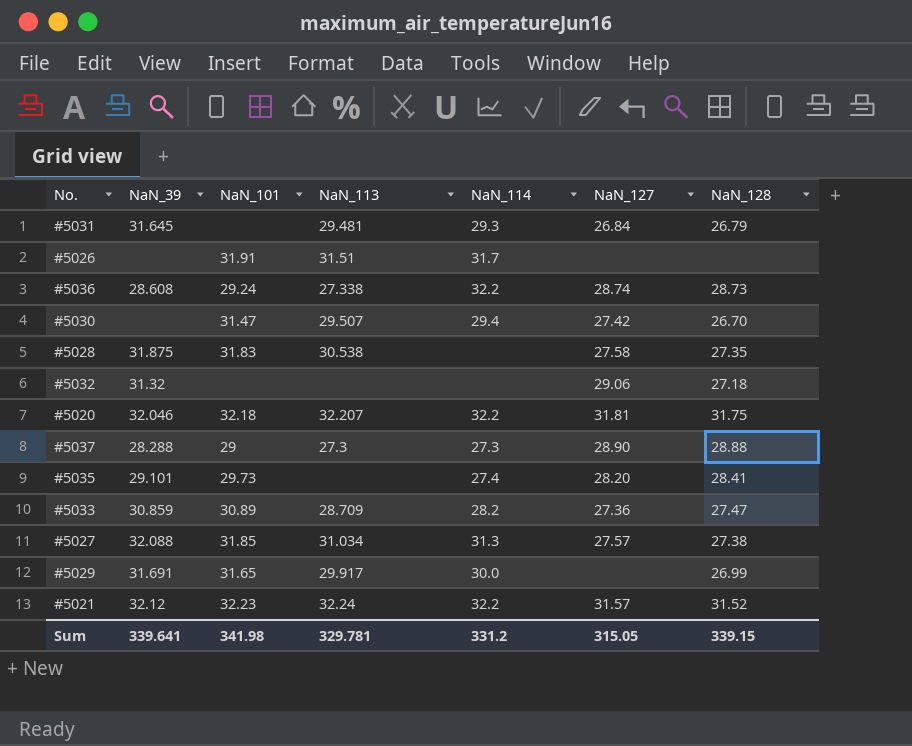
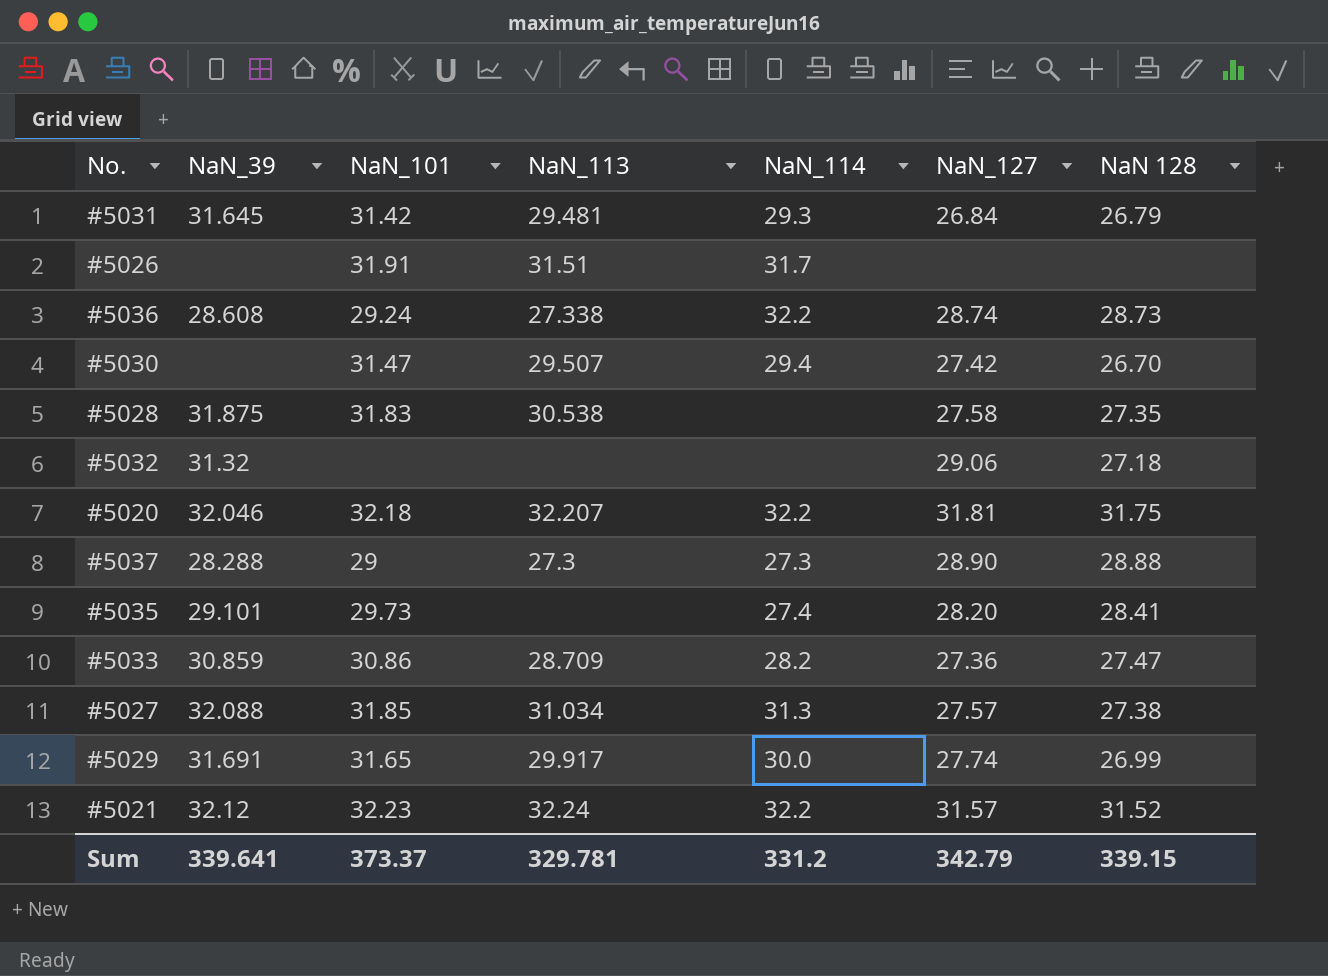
column name: NaN_128 -> NaN 128
#5031 | NaN_101: none -> 31.42
#5033 | NaN_101: 30.89 -> 30.86
#5029 | NaN_127: none -> 27.74
Sum | NaN_101: 341.98 -> 373.37
Sum | NaN_127: 315.05 -> 342.79

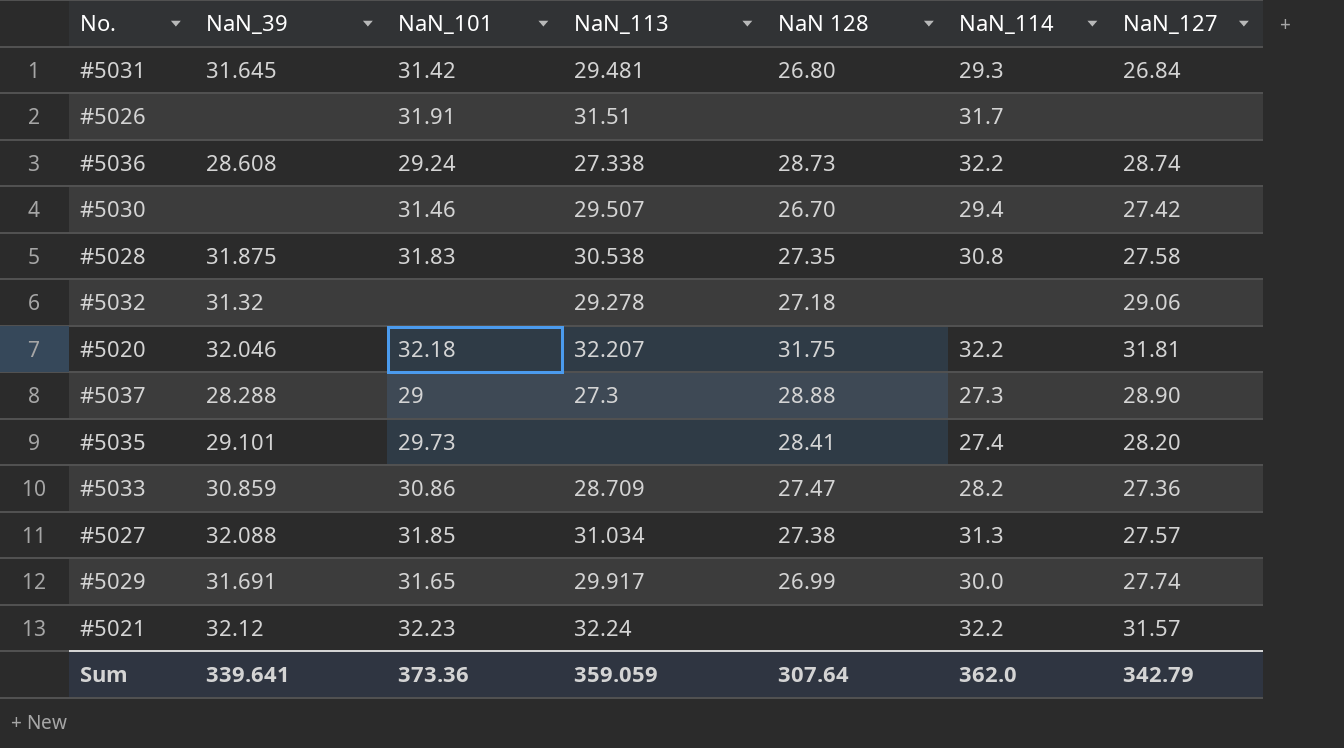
column NaN 128 | position: 7 -> 5
#5031 | NaN 128: 26.79 -> 26.80
#5030 | NaN_101: 31.47 -> 31.46
#5028 | NaN_114: none -> 30.8
#5032 | NaN_113: none -> 29.278
#5021 | NaN 128: 31.52 -> none
Sum | NaN_101: 373.37 -> 373.36
Sum | NaN_113: 329.781 -> 359.059
Sum | NaN 128: 339.15 -> 307.64
Sum | NaN_114: 331.2 -> 362.0

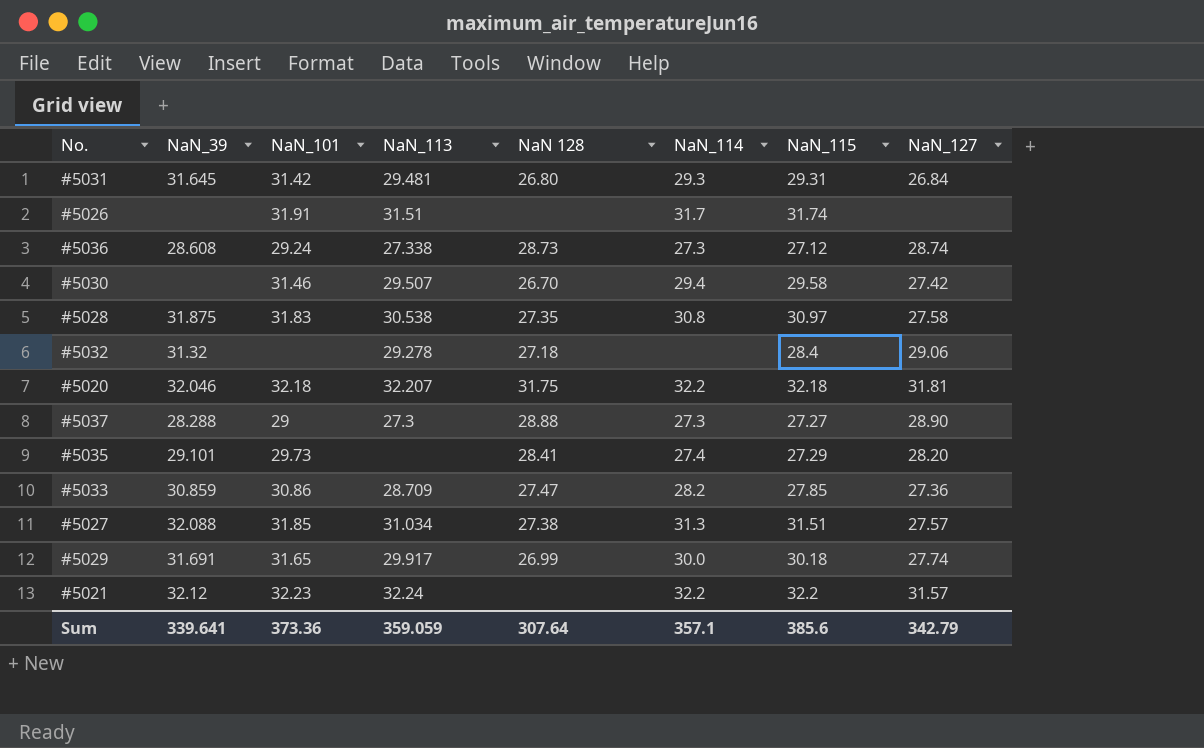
column NaN_115 | position: none -> 7
#5036 | NaN_114: 32.2 -> 27.3
Sum | NaN_114: 362.0 -> 357.1

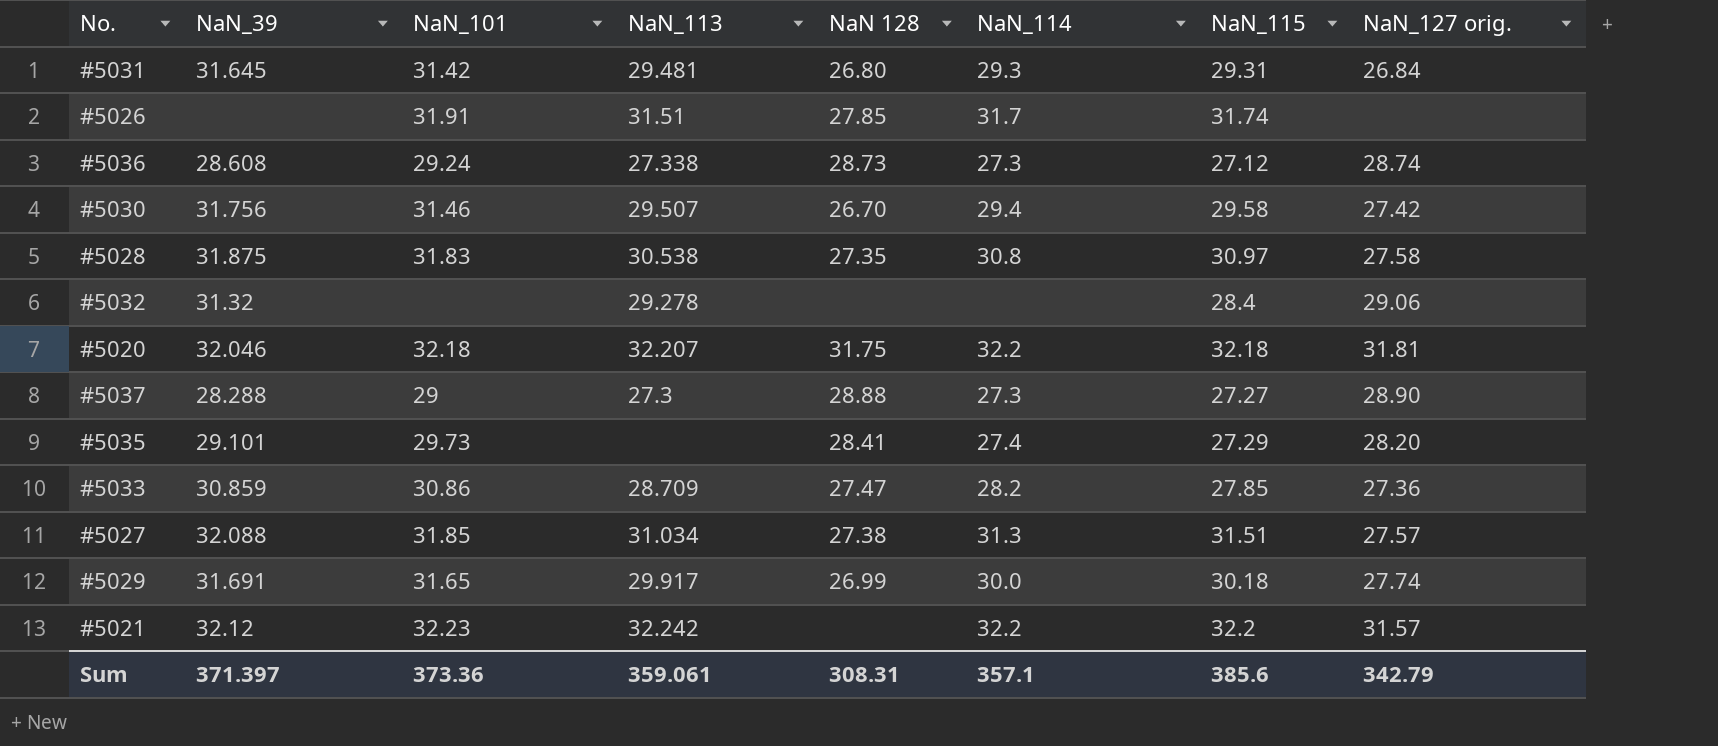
column name: NaN_127 -> NaN_127 orig.
#5026 | NaN 128: none -> 27.85
#5030 | NaN_39: none -> 31.756
#5032 | NaN 128: 27.18 -> none
#5021 | NaN_113: 32.24 -> 32.242
Sum | NaN_39: 339.641 -> 371.397
Sum | NaN_113: 359.059 -> 359.061
Sum | NaN 128: 307.64 -> 308.31

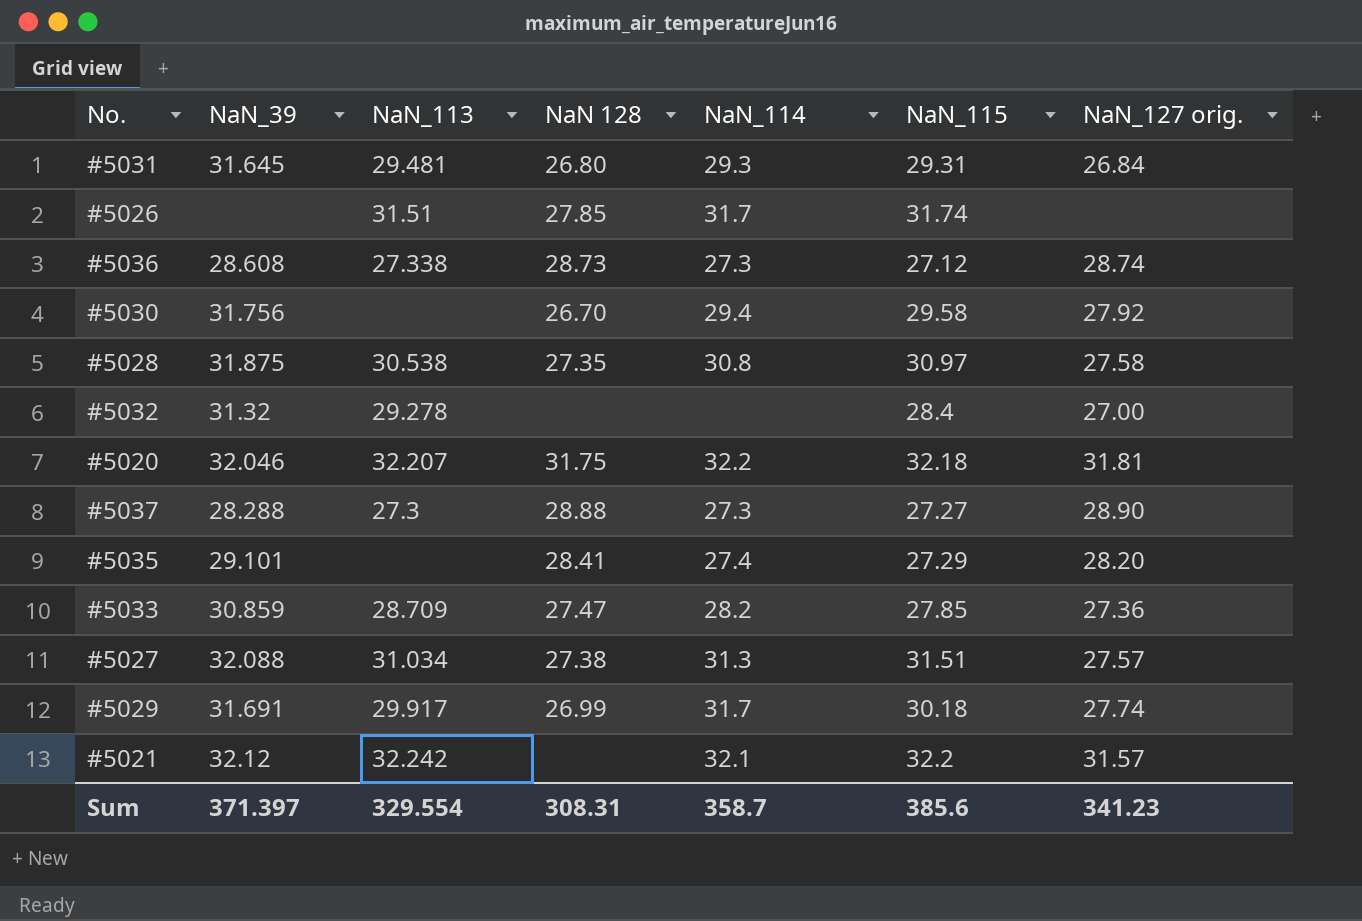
column NaN_101 | position: 3 -> none
#5030 | NaN_113: 29.507 -> none
#5030 | NaN_127 orig.: 27.42 -> 27.92
#5032 | NaN_127 orig.: 29.06 -> 27.00
#5029 | NaN_114: 30.0 -> 31.7
#5021 | NaN_114: 32.2 -> 32.1
Sum | NaN_113: 359.061 -> 329.554
Sum | NaN_114: 357.1 -> 358.7
Sum | NaN_127 orig.: 342.79 -> 341.23

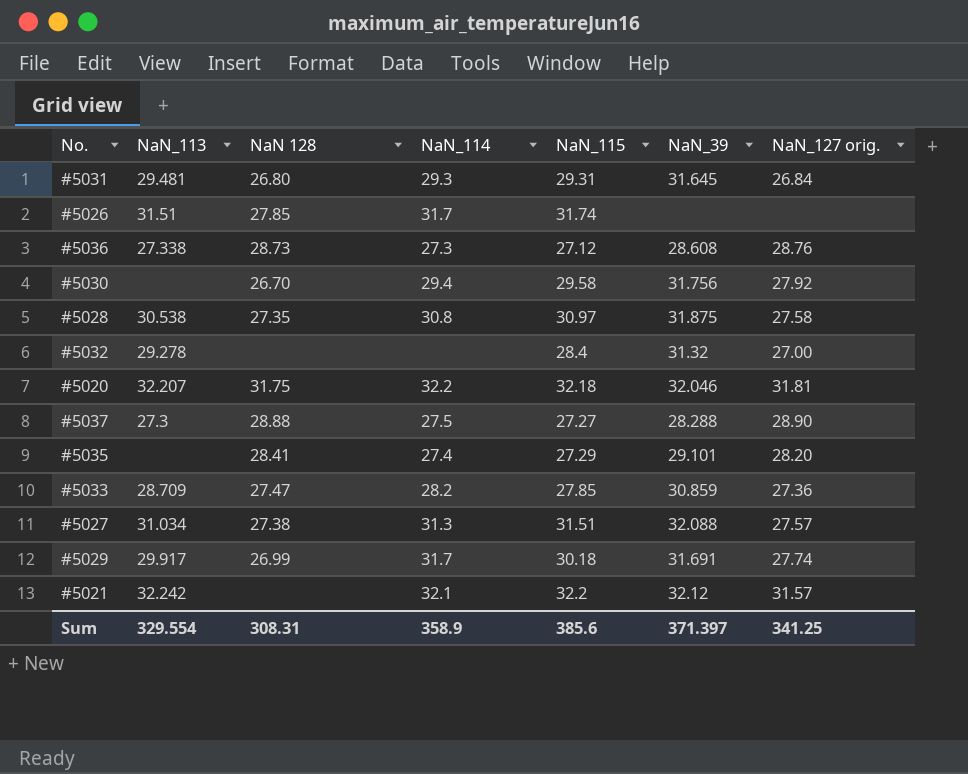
column NaN_39 | position: 2 -> 6
#5036 | NaN_127 orig.: 28.74 -> 28.76
#5037 | NaN_114: 27.3 -> 27.5
Sum | NaN_114: 358.7 -> 358.9
Sum | NaN_127 orig.: 341.23 -> 341.25

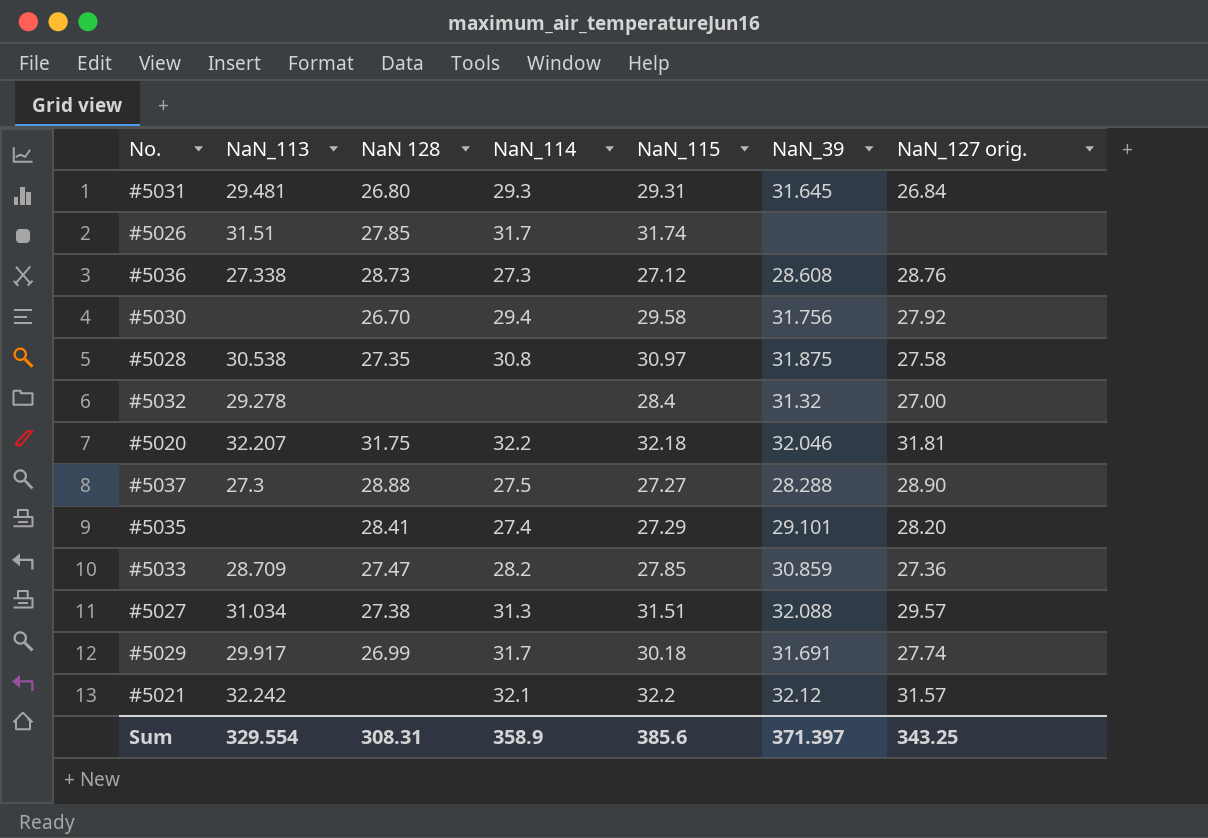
#5027 | NaN_127 orig.: 27.57 -> 29.57
Sum | NaN_127 orig.: 341.25 -> 343.25

